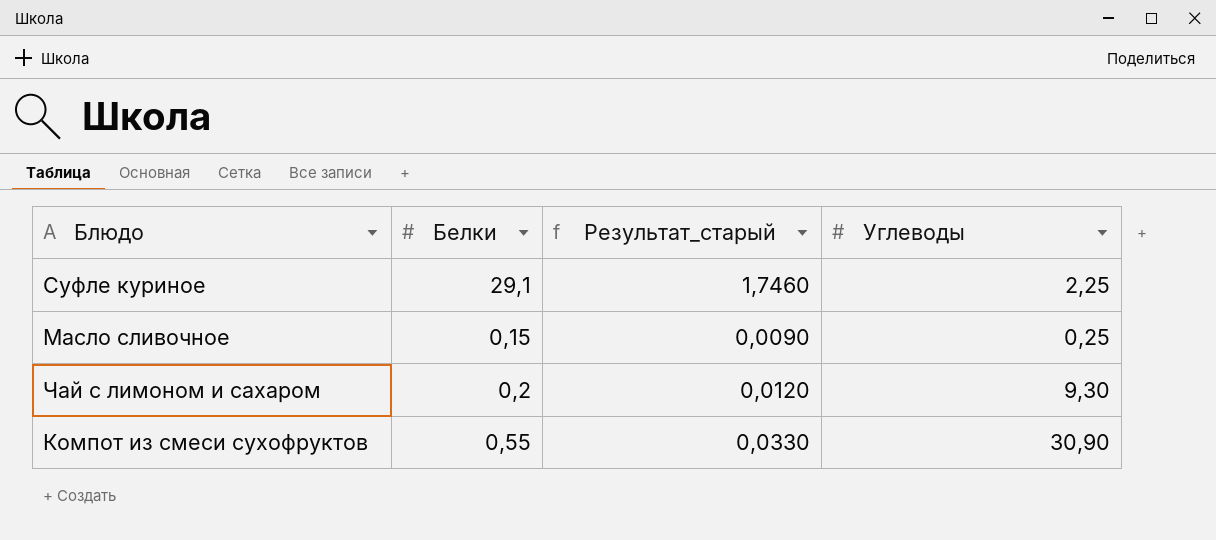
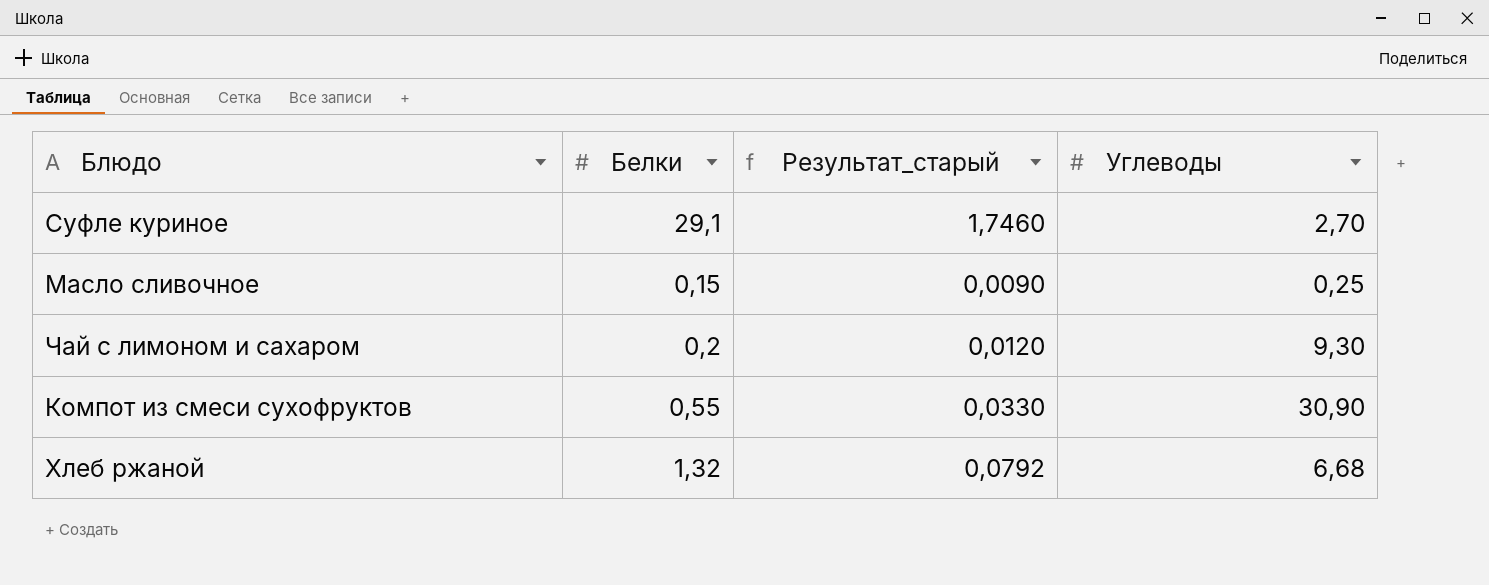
Суфле куриное | Углеводы: 2,25 -> 2,70
row Хлеб ржаной: none -> 1,32 | 0,0792 | 6,68

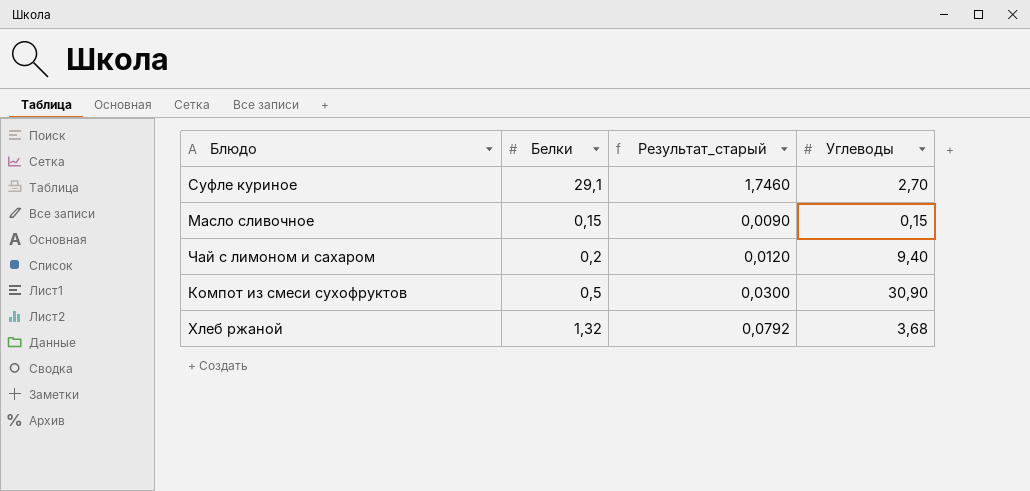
Масло сливочное | Углеводы: 0,25 -> 0,15
Чай с лимоном и сахаром | Углеводы: 9,30 -> 9,40
Компот из смеси сухофруктов | Белки: 0,55 -> 0,5
Компот из смеси сухофруктов | Результат_старый: 0,0330 -> 0,0300
Хлеб ржаной | Углеводы: 6,68 -> 3,68

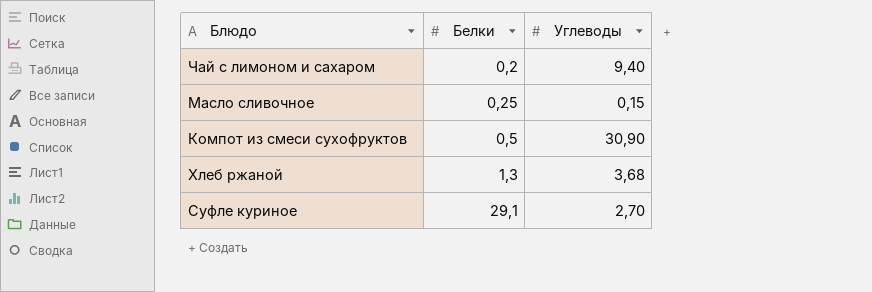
row order: none -> Белки ascending
column Результат_старый | formula: [Белки] * 0,06 -> none
Масло сливочное | Белки: 0,15 -> 0,25
Хлеб ржаной | Белки: 1,32 -> 1,3

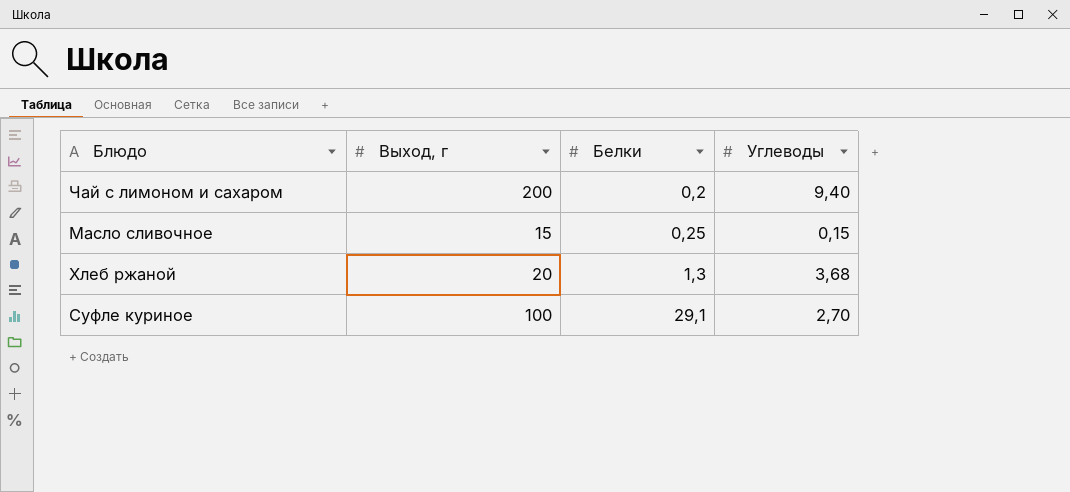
column Выход, г | position: none -> 2
row Компот из смеси сухофруктов: 0,5 | 30,90 -> none

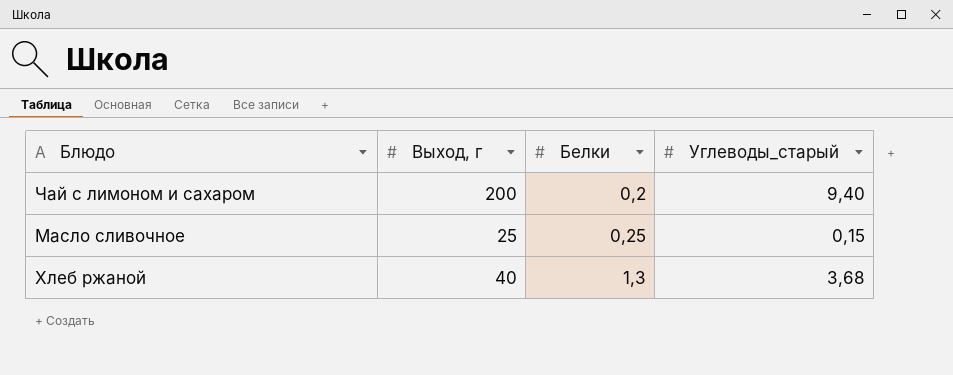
column name: Углеводы -> Углеводы_старый
row Суфле куриное: 100 | 29,1 | 2,70 -> none
Масло сливочное | Выход, г: 15 -> 25
Хлеб ржаной | Выход, г: 20 -> 40

